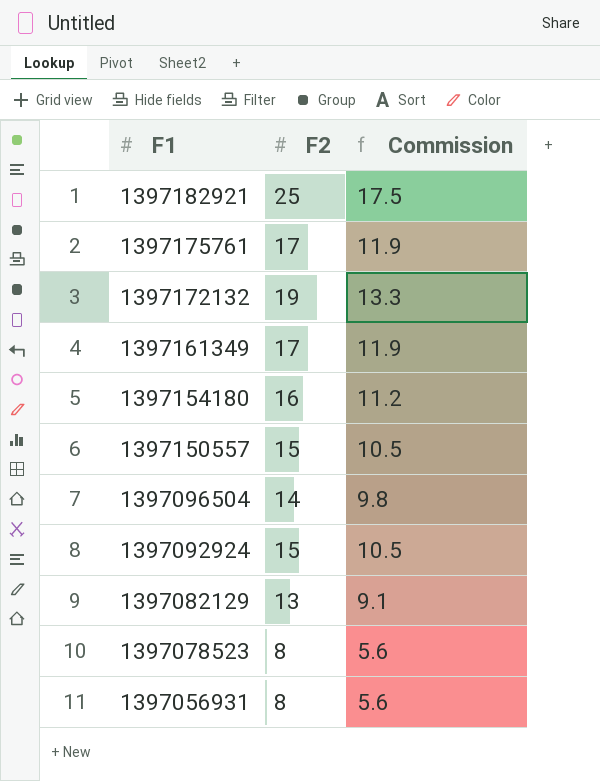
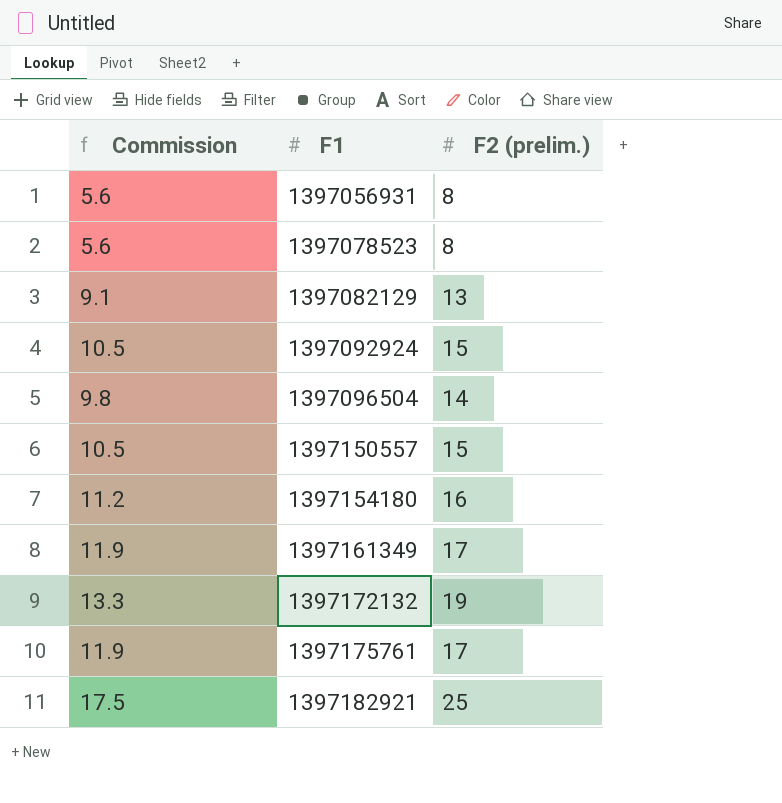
row order: F1 descending -> F1 ascending
column Commission | position: 3 -> 1
column name: F2 -> F2 (prelim.)

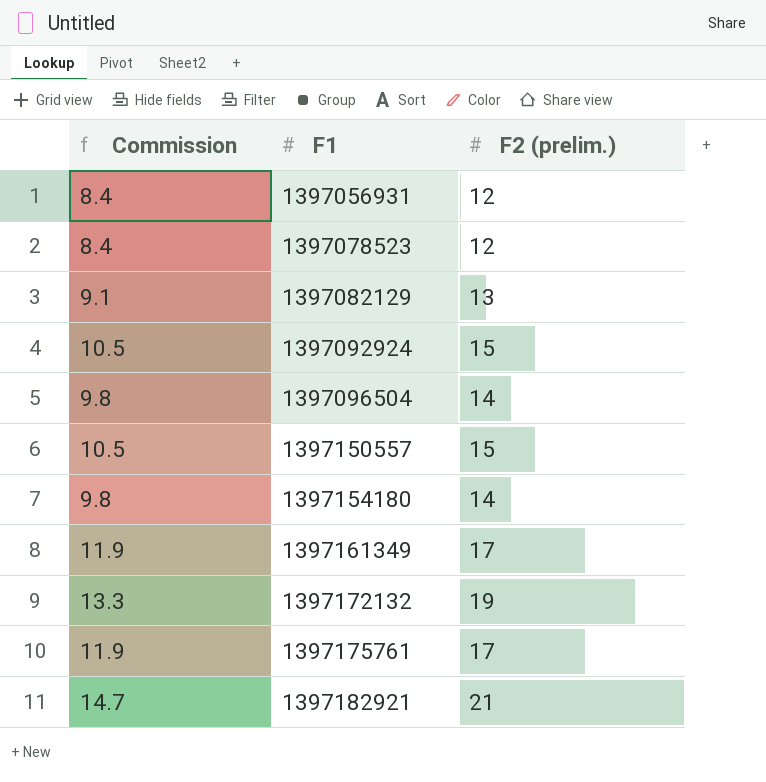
1397056931 | Commission: 5.6 -> 8.4
1397056931 | F2 (prelim.): 8 -> 12
1397078523 | Commission: 5.6 -> 8.4
1397078523 | F2 (prelim.): 8 -> 12
1397154180 | Commission: 11.2 -> 9.8
1397154180 | F2 (prelim.): 16 -> 14
1397182921 | Commission: 17.5 -> 14.7
1397182921 | F2 (prelim.): 25 -> 21

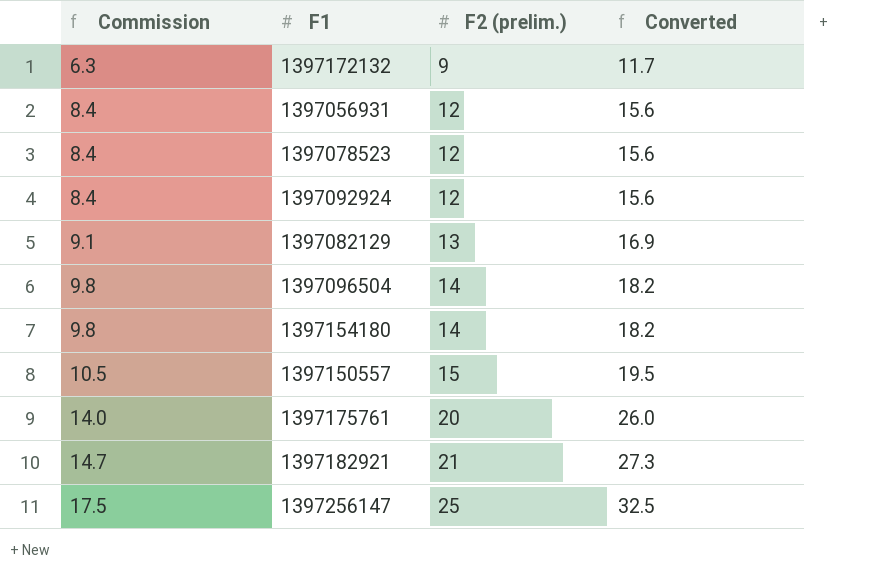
row order: F1 ascending -> Commission ascending
column Converted | formula: none -> [F2 (prelim.)] * 1.3
row 1397161349: 11.9 | 17 -> none
1397172132 | Commission: 13.3 -> 6.3
1397172132 | F2 (prelim.): 19 -> 9
1397092924 | Commission: 10.5 -> 8.4
1397092924 | F2 (prelim.): 15 -> 12
1397175761 | Commission: 11.9 -> 14.0
1397175761 | F2 (prelim.): 17 -> 20
row 1397256147: none -> 17.5 | 25 | 32.5

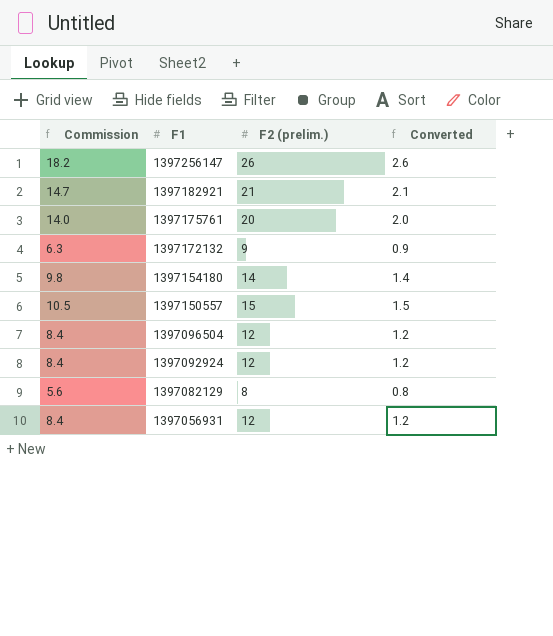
row order: Commission ascending -> F1 descending
column Converted | formula: [F2 (prelim.)] * 1.3 -> [F2 (prelim.)] * 0.1
row 1397078523: 8.4 | 12 | 15.6 -> none
1397256147 | Commission: 17.5 -> 18.2
1397256147 | F2 (prelim.): 25 -> 26
1397096504 | Commission: 9.8 -> 8.4
1397096504 | F2 (prelim.): 14 -> 12
1397082129 | Commission: 9.1 -> 5.6
1397082129 | F2 (prelim.): 13 -> 8

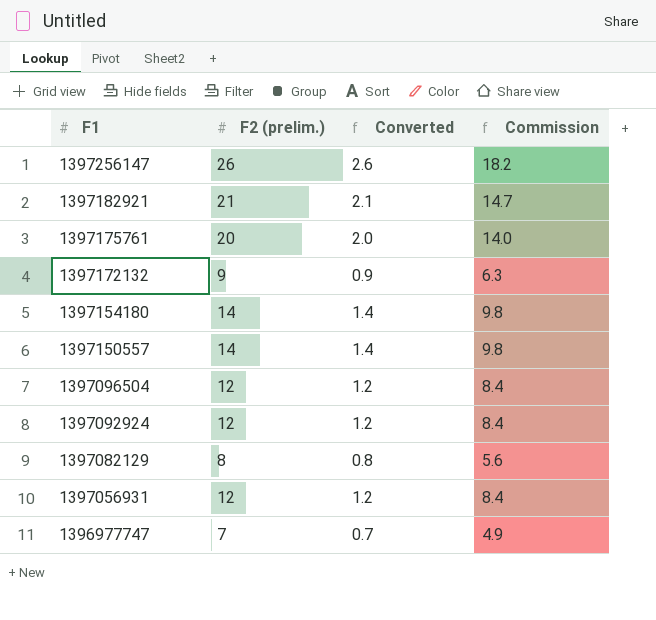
column Commission | position: 1 -> 4
1397150557 | F2 (prelim.): 15 -> 14
1397150557 | Converted: 1.5 -> 1.4
1397150557 | Commission: 10.5 -> 9.8
row 1396977747: none -> 7 | 0.7 | 4.9

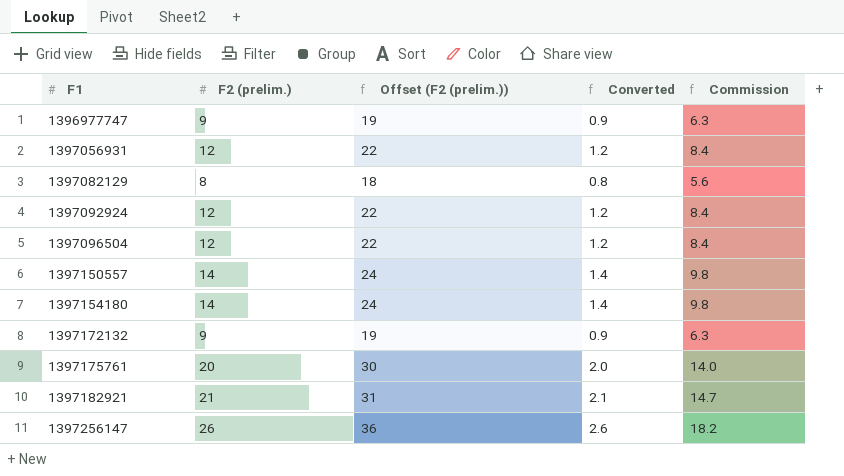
row order: F1 descending -> F1 ascending
column Offset (F2 (prelim.)) | formula: none -> [F2 (prelim.)] + 10
1396977747 | F2 (prelim.): 7 -> 9
1396977747 | Converted: 0.7 -> 0.9
1396977747 | Commission: 4.9 -> 6.3

